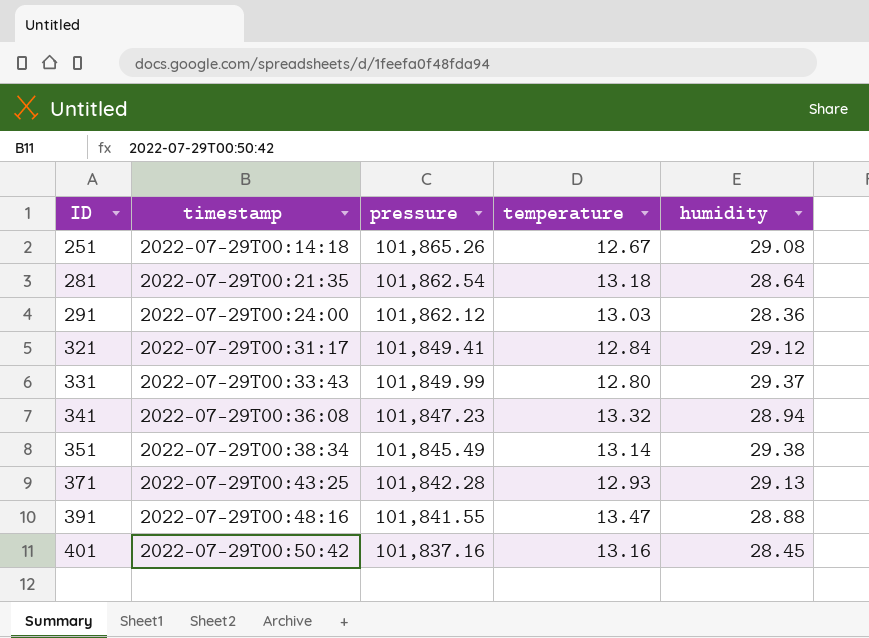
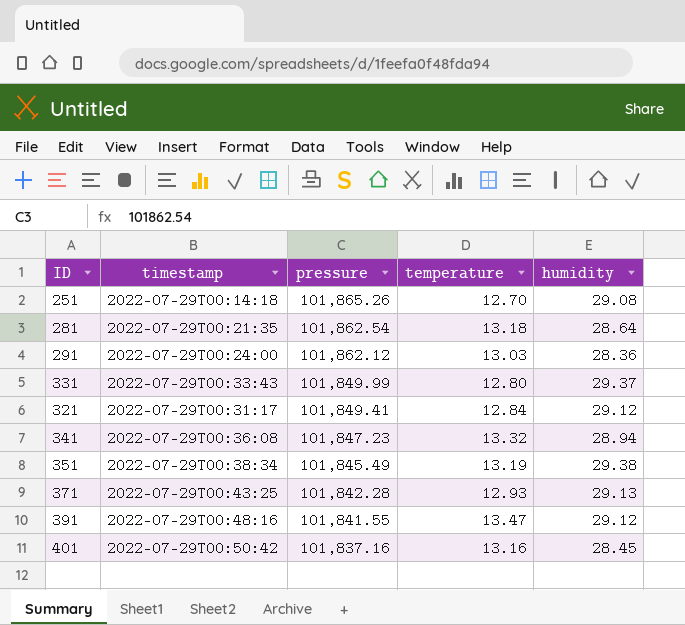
row order: ID ascending -> pressure descending
251 | temperature: 12.67 -> 12.70
351 | temperature: 13.14 -> 13.19
391 | humidity: 28.88 -> 29.12

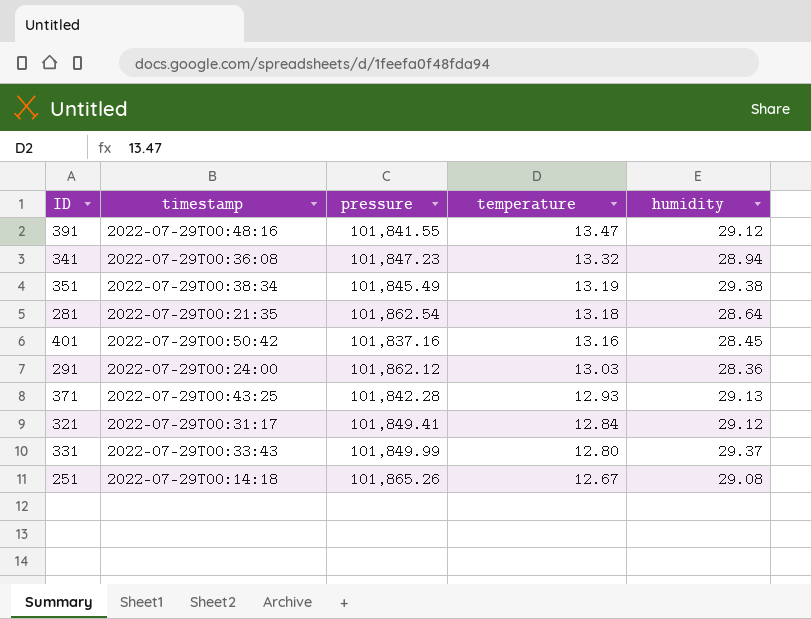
row order: pressure descending -> temperature descending
251 | temperature: 12.70 -> 12.67

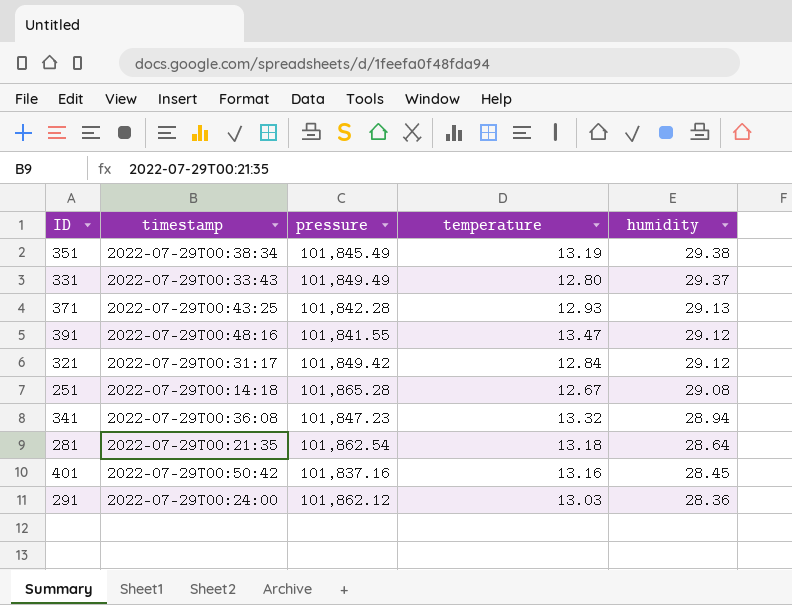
row order: temperature descending -> humidity descending
331 | pressure: 101,849.99 -> 101,849.49
321 | pressure: 101,849.41 -> 101,849.42
251 | pressure: 101,865.26 -> 101,865.28

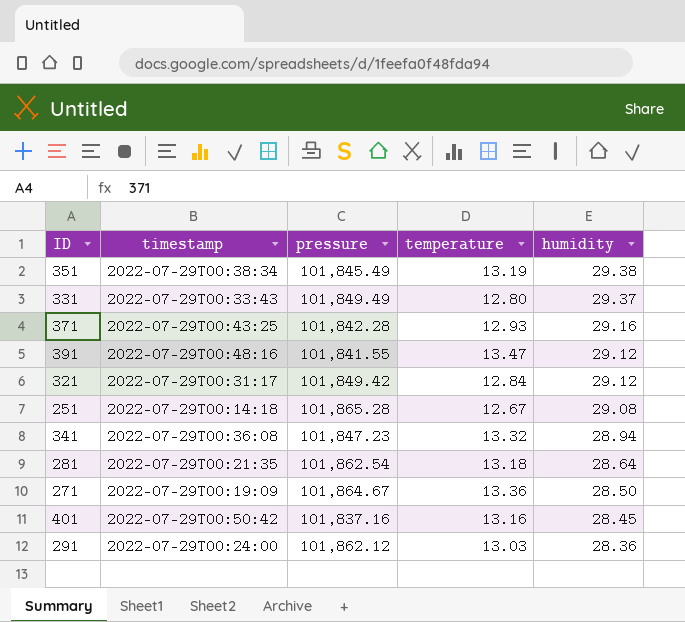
371 | humidity: 29.13 -> 29.16
row 271: none -> 2022-07-29T00:19:09 | 101,864.67 | 13.36 | 28.50

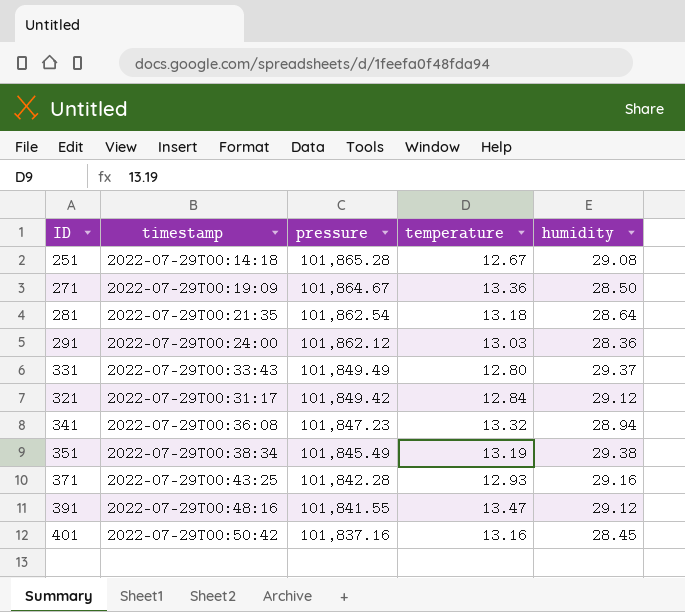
row order: humidity descending -> pressure descending

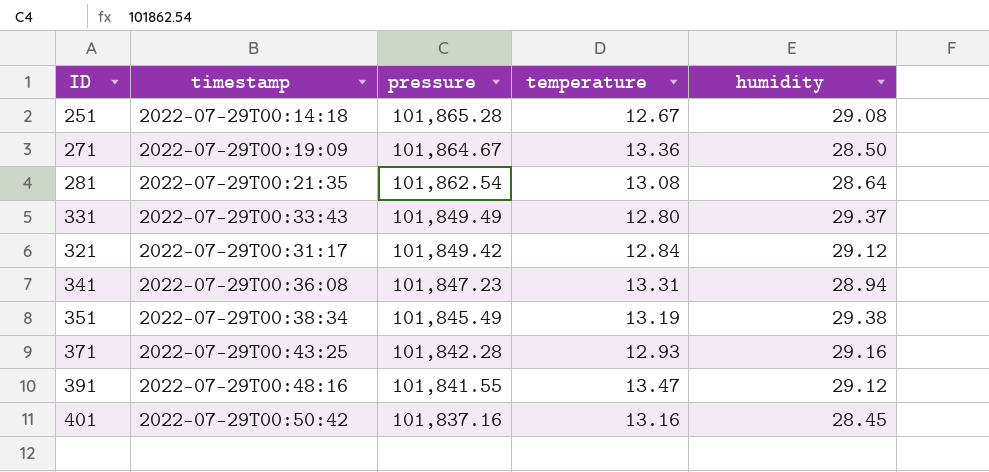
row 291: 2022-07-29T00:24:00 | 101,862.12 | 13.03 | 28.36 -> none
281 | temperature: 13.18 -> 13.08
341 | temperature: 13.32 -> 13.31

